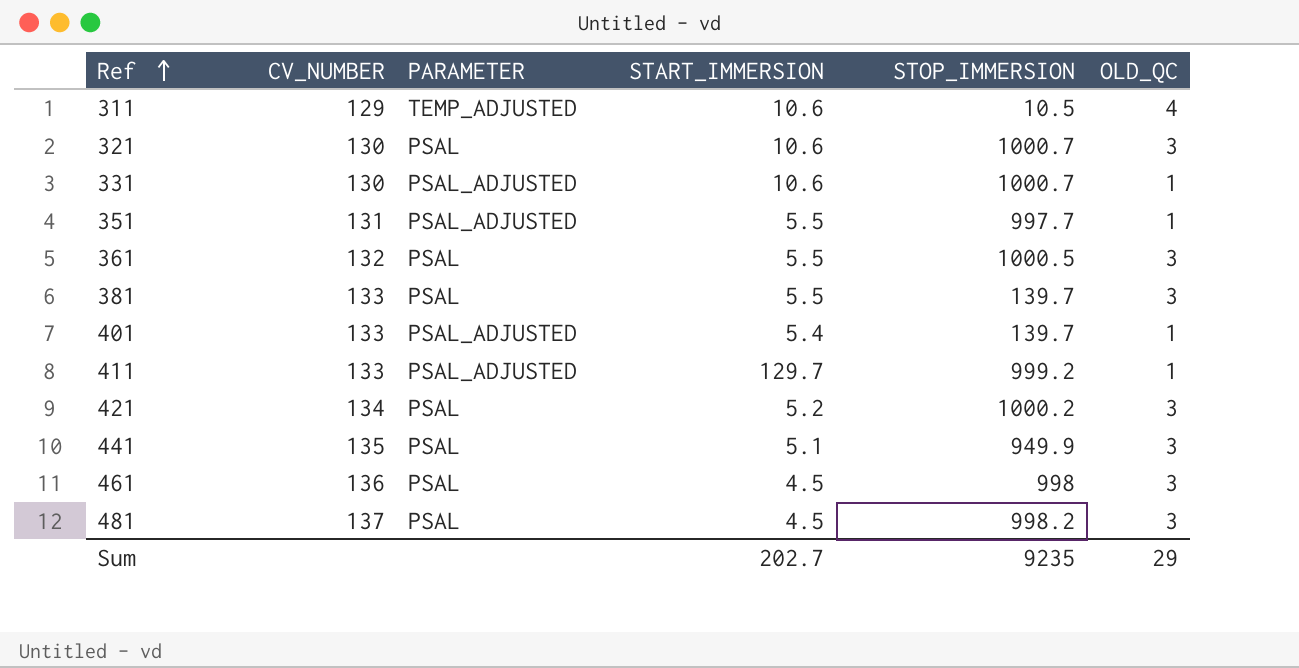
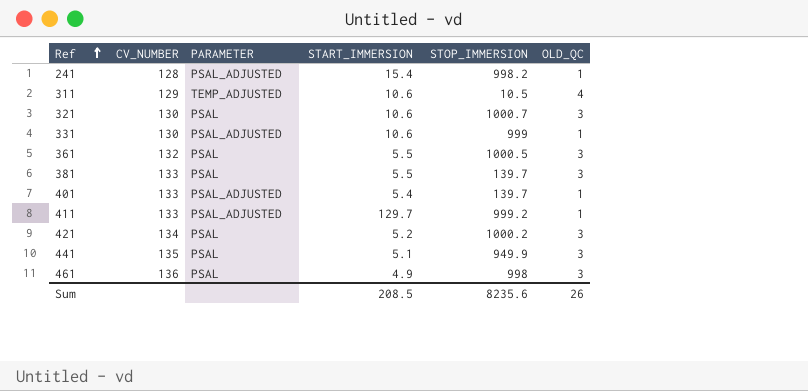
row 351: 131 | PSAL_ADJUSTED | 5.5 | 997.7 | 1 -> none
row 481: 137 | PSAL | 4.5 | 998.2 | 3 -> none
row 241: none -> 128 | PSAL_ADJUSTED | 15.4 | 998.2 | 1
331 | STOP_IMMERSION: 1000.7 -> 999
461 | START_IMMERSION: 4.5 -> 4.9
Sum | START_IMMERSION: 202.7 -> 208.5
Sum | STOP_IMMERSION: 9235 -> 8235.6
Sum | OLD_QC: 29 -> 26

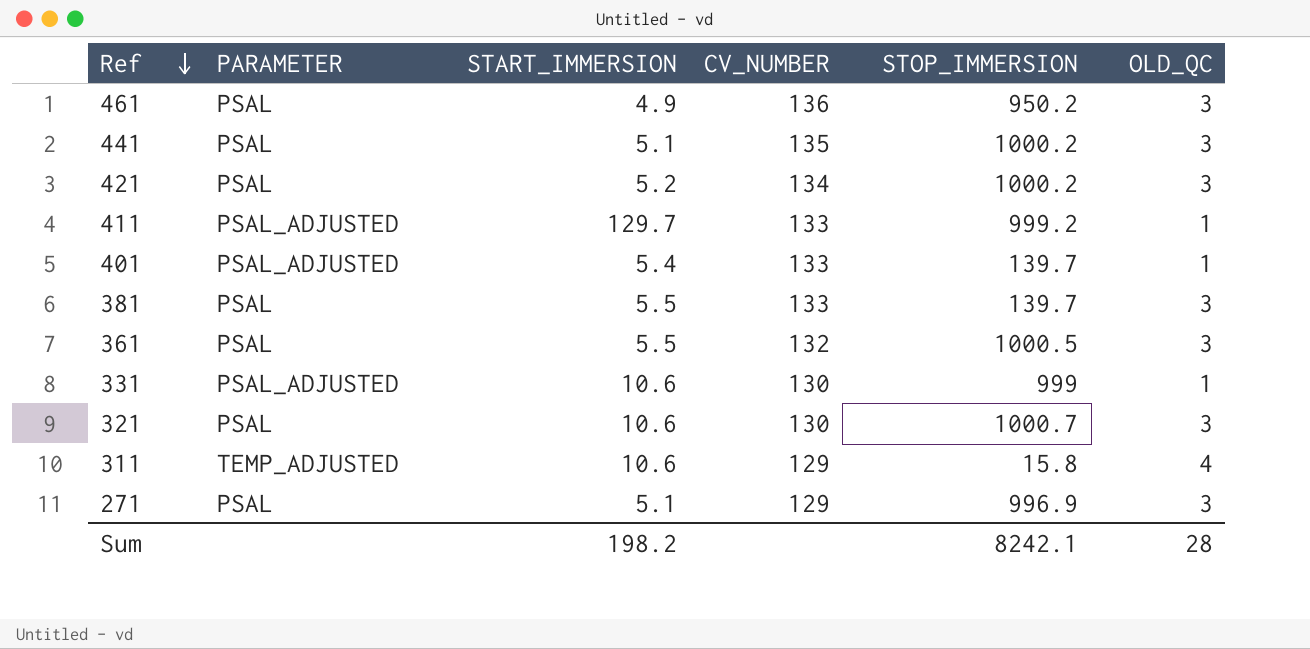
row order: Ref ascending -> Ref descending
column CV_NUMBER | position: 2 -> 4
row 241: 128 | PSAL_ADJUSTED | 15.4 | 998.2 | 1 -> none
461 | STOP_IMMERSION: 998 -> 950.2
441 | STOP_IMMERSION: 949.9 -> 1000.2
311 | STOP_IMMERSION: 10.5 -> 15.8
row 271: none -> PSAL | 5.1 | 129 | 996.9 | 3
Sum | START_IMMERSION: 208.5 -> 198.2
Sum | STOP_IMMERSION: 8235.6 -> 8242.1
Sum | OLD_QC: 26 -> 28

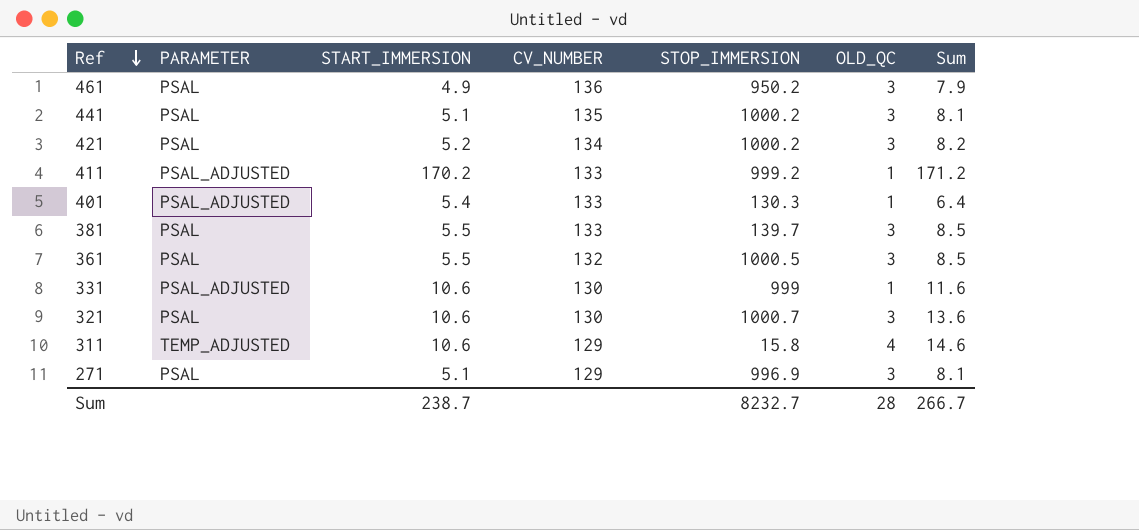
column Sum | formula: none -> [START_IMMERSION] + [OLD_QC]
411 | START_IMMERSION: 129.7 -> 170.2
401 | STOP_IMMERSION: 139.7 -> 130.3
Sum | START_IMMERSION: 198.2 -> 238.7
Sum | STOP_IMMERSION: 8242.1 -> 8232.7

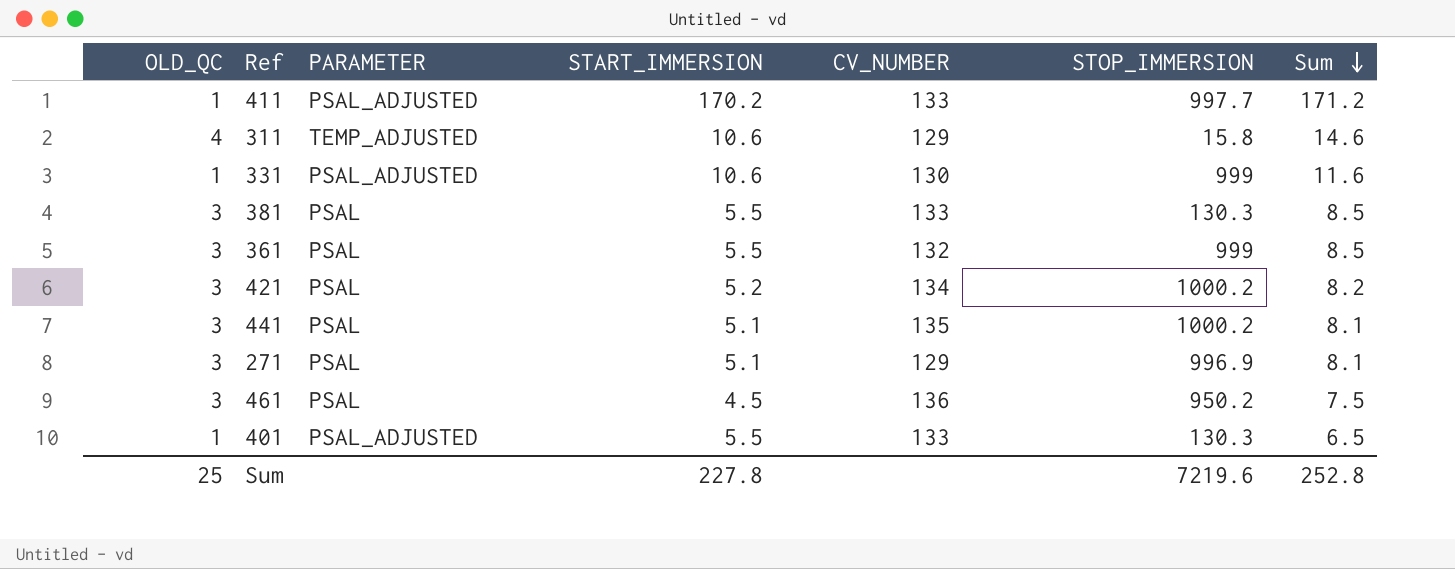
row order: Ref descending -> Sum descending
column OLD_QC | position: 6 -> 1
row 321: PSAL | 10.6 | 130 | 1000.7 | 3 | 13.6 -> none
411 | STOP_IMMERSION: 999.2 -> 997.7
381 | STOP_IMMERSION: 139.7 -> 130.3
361 | STOP_IMMERSION: 1000.5 -> 999
461 | START_IMMERSION: 4.9 -> 4.5
461 | Sum: 7.9 -> 7.5
401 | START_IMMERSION: 5.4 -> 5.5
401 | Sum: 6.4 -> 6.5
Sum | OLD_QC: 28 -> 25
Sum | START_IMMERSION: 238.7 -> 227.8
Sum | STOP_IMMERSION: 8232.7 -> 7219.6
Sum | Sum: 266.7 -> 252.8

